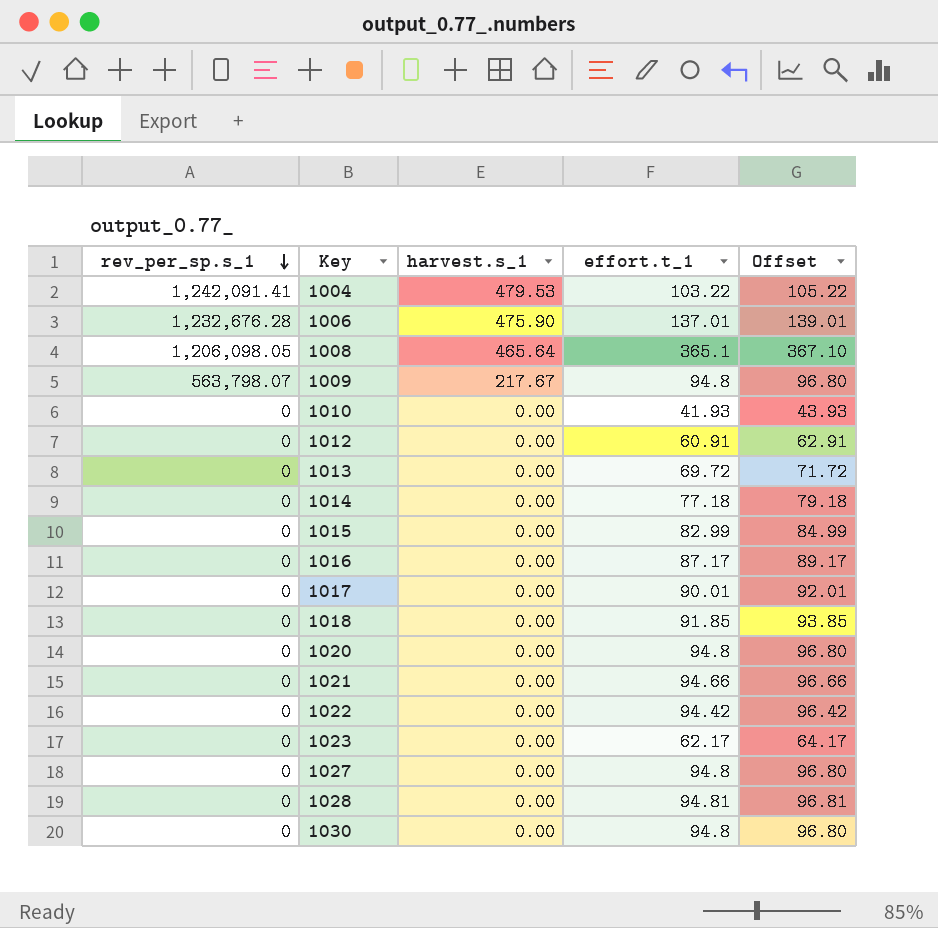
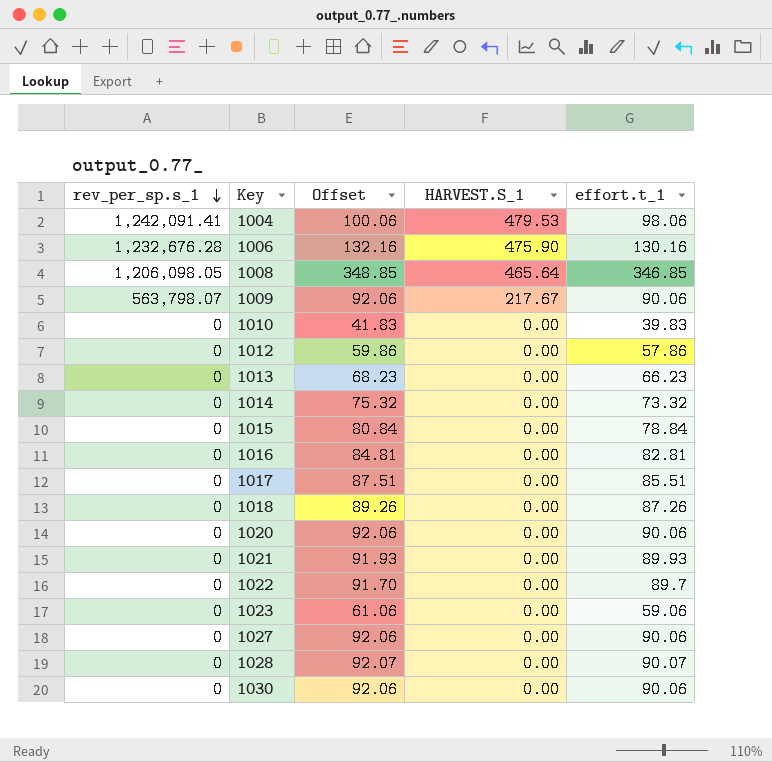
column Offset | position: 5 -> 3
column name: harvest.s_1 -> HARVEST.S_1
1004 | Offset: 105.22 -> 100.06
1004 | effort.t_1: 103.22 -> 98.06
1006 | Offset: 139.01 -> 132.16
1006 | effort.t_1: 137.01 -> 130.16
1008 | Offset: 367.10 -> 348.85
1008 | effort.t_1: 365.1 -> 346.85
1009 | Offset: 96.80 -> 92.06
1009 | effort.t_1: 94.8 -> 90.06
1010 | Offset: 43.93 -> 41.83
1010 | effort.t_1: 41.93 -> 39.83
1012 | Offset: 62.91 -> 59.86
1012 | effort.t_1: 60.91 -> 57.86
1013 | Offset: 71.72 -> 68.23
1013 | effort.t_1: 69.72 -> 66.23
1014 | Offset: 79.18 -> 75.32
1014 | effort.t_1: 77.18 -> 73.32
1015 | Offset: 84.99 -> 80.84
1015 | effort.t_1: 82.99 -> 78.84
1016 | Offset: 89.17 -> 84.81
1016 | effort.t_1: 87.17 -> 82.81
1017 | Offset: 92.01 -> 87.51
1017 | effort.t_1: 90.01 -> 85.51
1018 | Offset: 93.85 -> 89.26
1018 | effort.t_1: 91.85 -> 87.26
1020 | Offset: 96.80 -> 92.06
1020 | effort.t_1: 94.8 -> 90.06
1021 | Offset: 96.66 -> 91.93
1021 | effort.t_1: 94.66 -> 89.93
1022 | Offset: 96.42 -> 91.70
1022 | effort.t_1: 94.42 -> 89.7
1023 | Offset: 64.17 -> 61.06
1023 | effort.t_1: 62.17 -> 59.06
1027 | Offset: 96.80 -> 92.06
1027 | effort.t_1: 94.8 -> 90.06
1028 | Offset: 96.81 -> 92.07
1028 | effort.t_1: 94.81 -> 90.07
1030 | Offset: 96.80 -> 92.06
1030 | effort.t_1: 94.8 -> 90.06

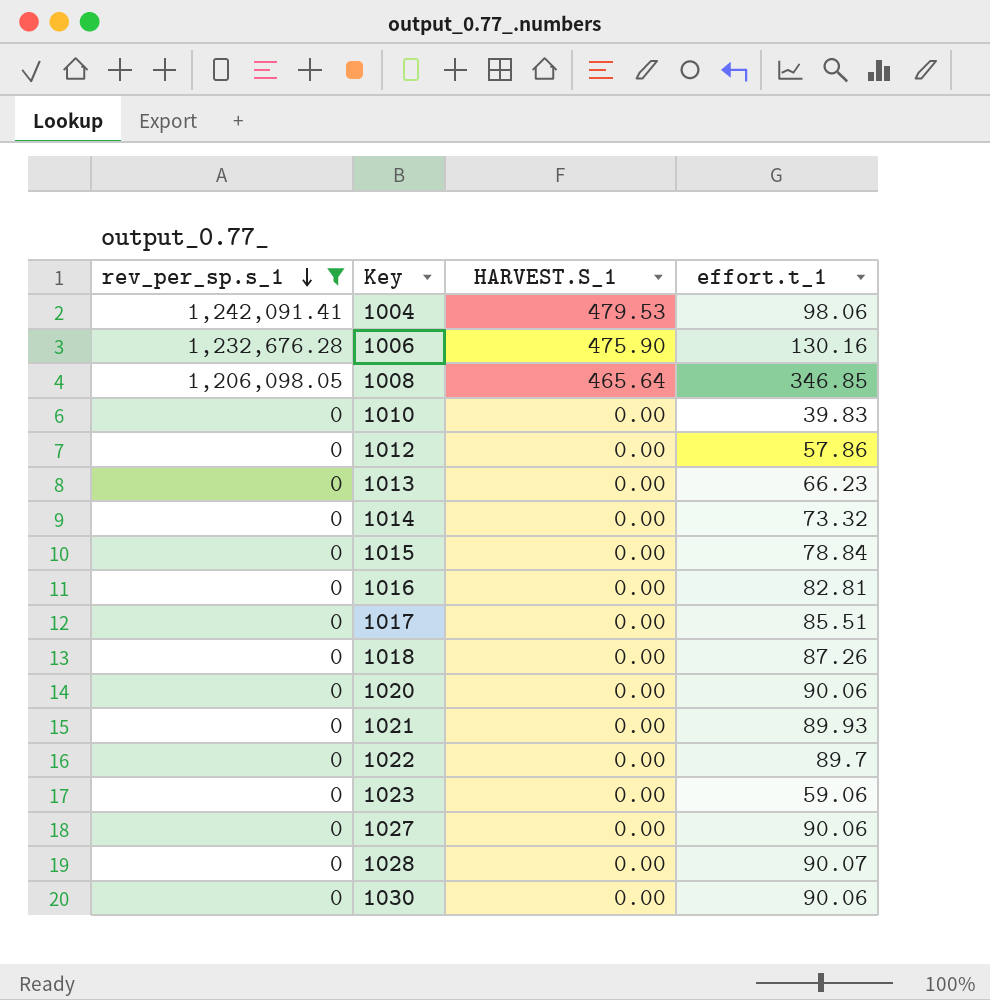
filter: none -> rev_per_sp.s_1 != 563,798.07
column Offset | formula: [effort.t_1] + 2 -> none

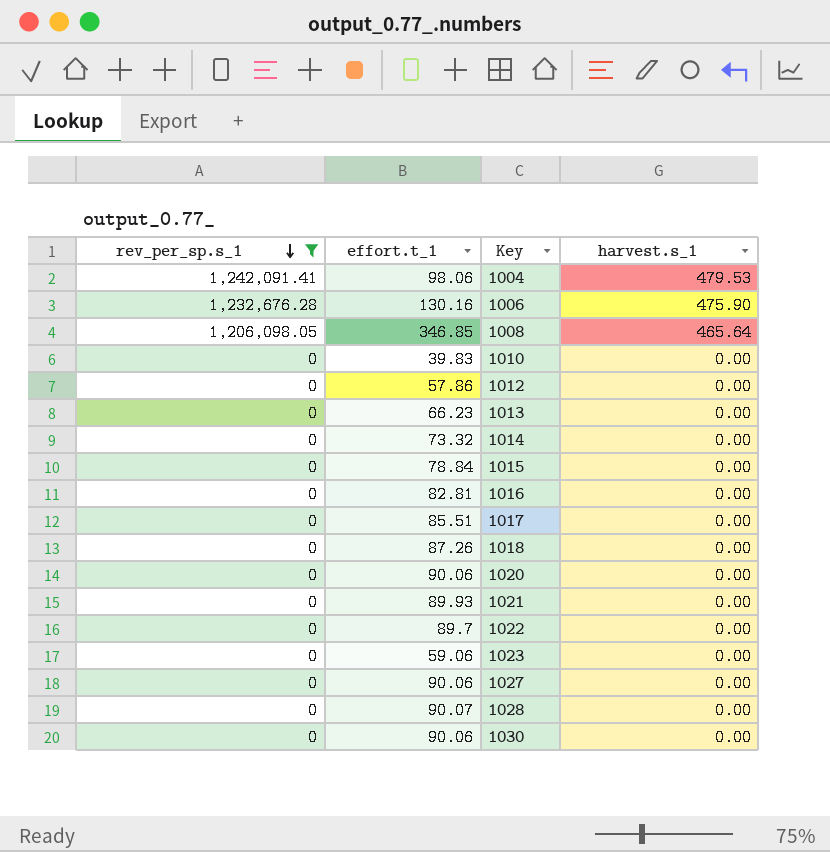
column effort.t_1 | position: 4 -> 2
column name: HARVEST.S_1 -> harvest.s_1

